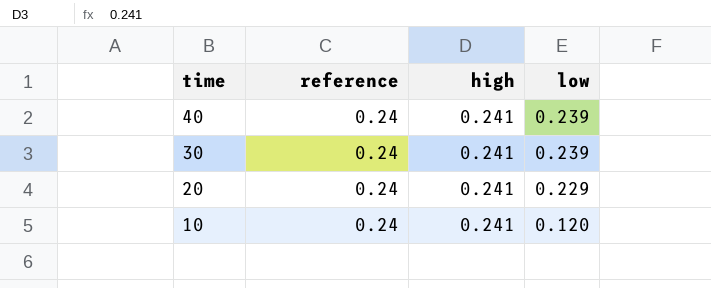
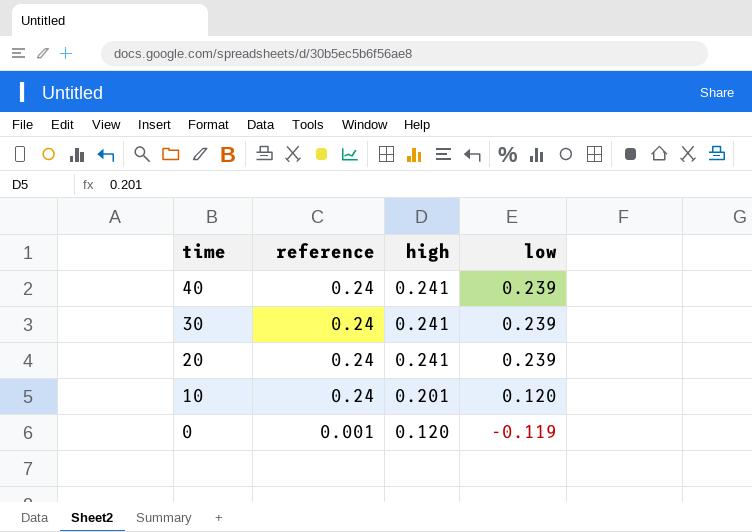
20 | low: 0.229 -> 0.239
10 | high: 0.241 -> 0.201
row 0: none -> 0.001 | 0.120 | -0.119

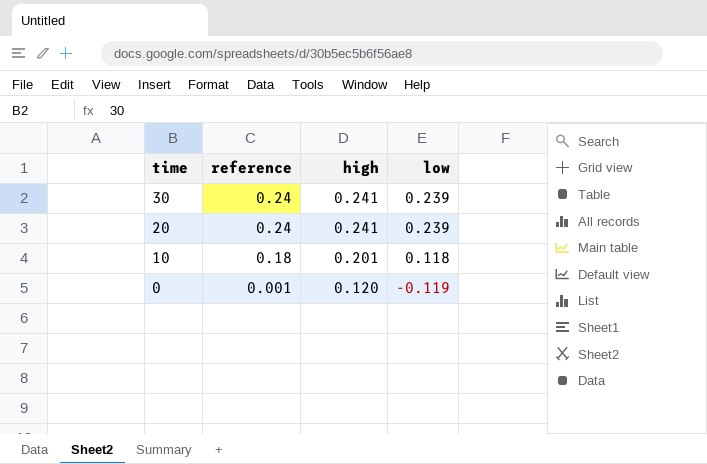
row 40: 0.24 | 0.241 | 0.239 -> none
10 | reference: 0.24 -> 0.18
10 | low: 0.120 -> 0.118

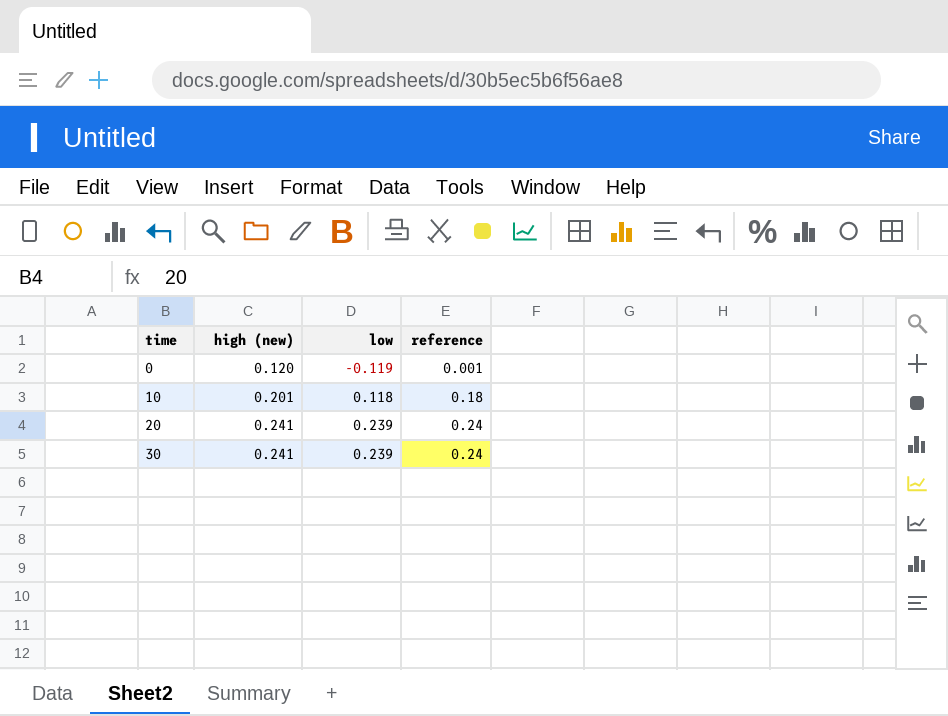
row order: time descending -> time ascending
column name: high -> high (new)
column reference | position: 2 -> 4

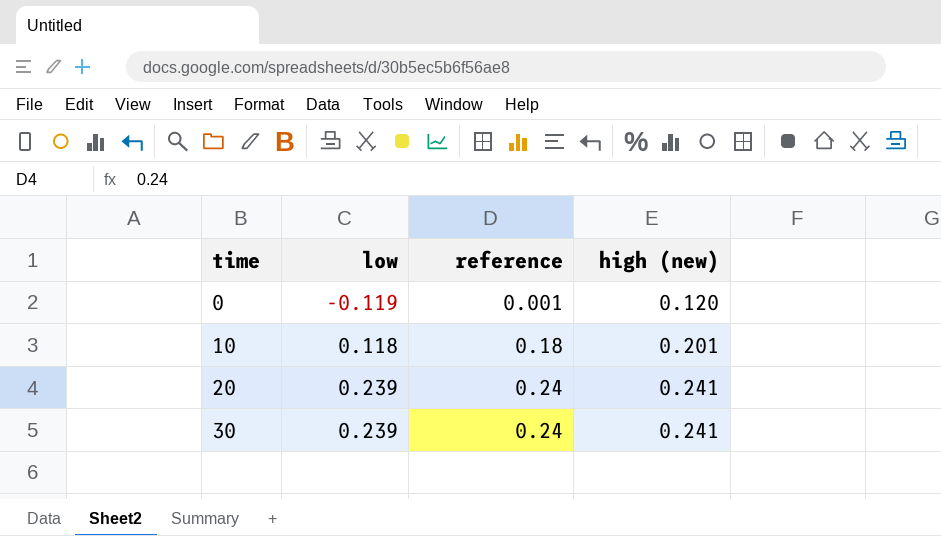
column high (new) | position: 2 -> 4

